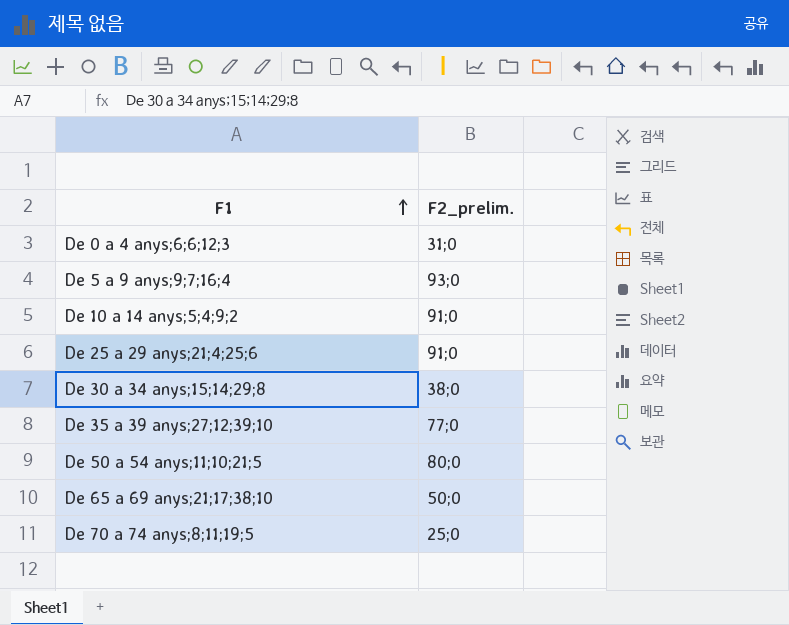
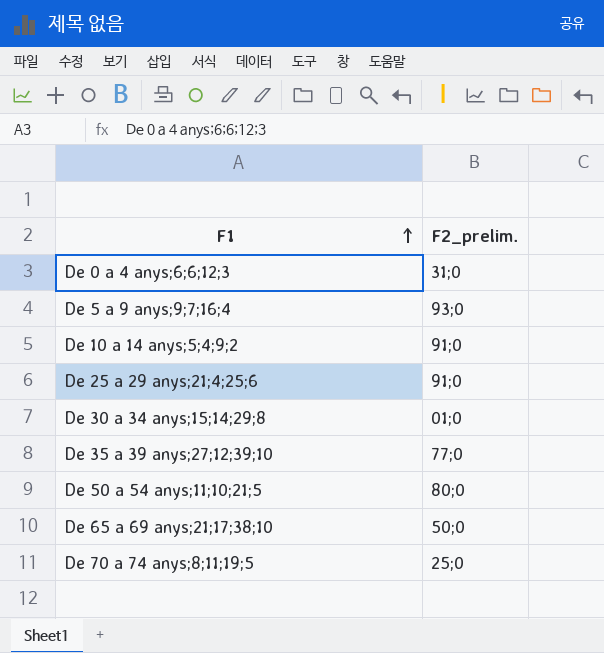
De 30 a 34 anys;15;14;29;8 | F2_prelim.: 38;0 -> 01;0

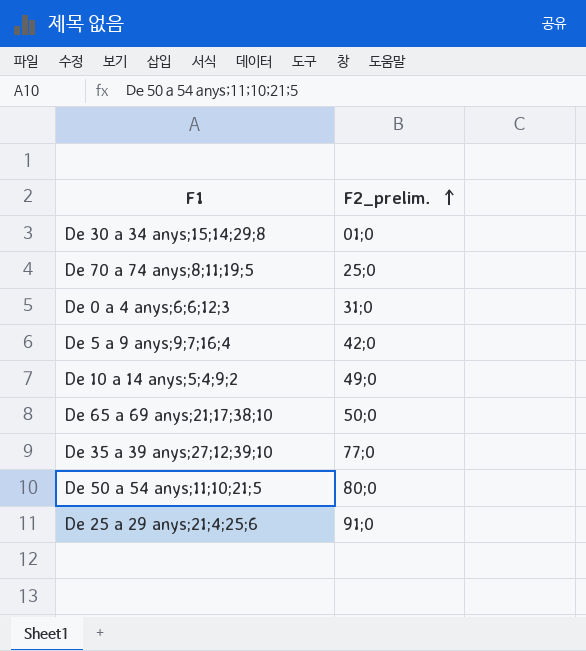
row order: F1 ascending -> F2_prelim. ascending
De 5 a 9 anys;9;7;16;4 | F2_prelim.: 93;0 -> 42;0
De 10 a 14 anys;5;4;9;2 | F2_prelim.: 91;0 -> 49;0

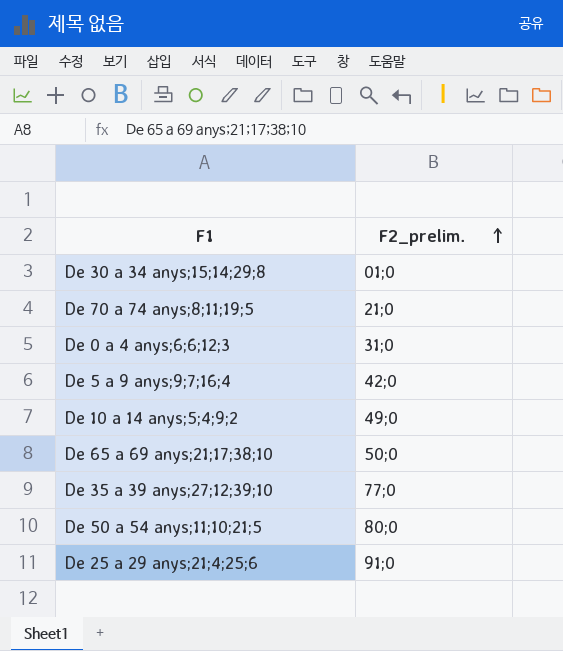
De 70 a 74 anys;8;11;19;5 | F2_prelim.: 25;0 -> 21;0

